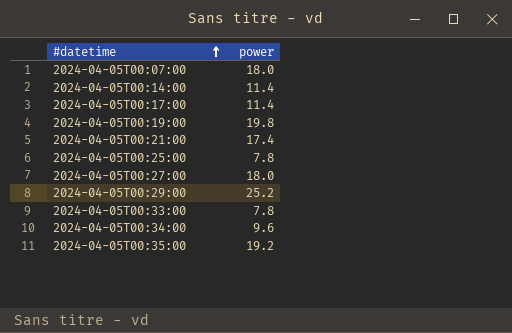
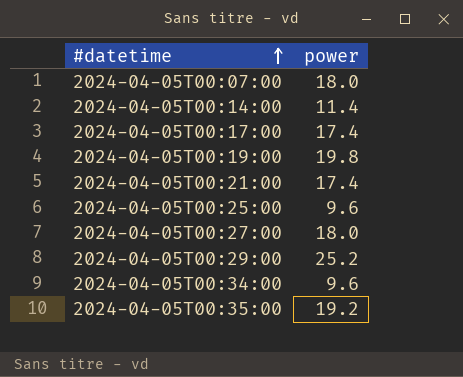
row 2024-04-05T00:33:00: 7.8 -> none
2024-04-05T00:17:00 | power: 11.4 -> 17.4
2024-04-05T00:25:00 | power: 7.8 -> 9.6

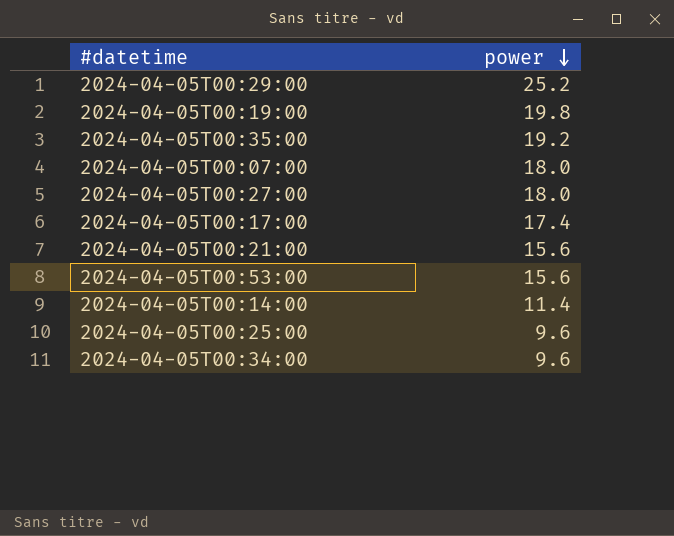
row order: #datetime ascending -> power descending
2024-04-05T00:21:00 | power: 17.4 -> 15.6
row 2024-04-05T00:53:00: none -> 15.6

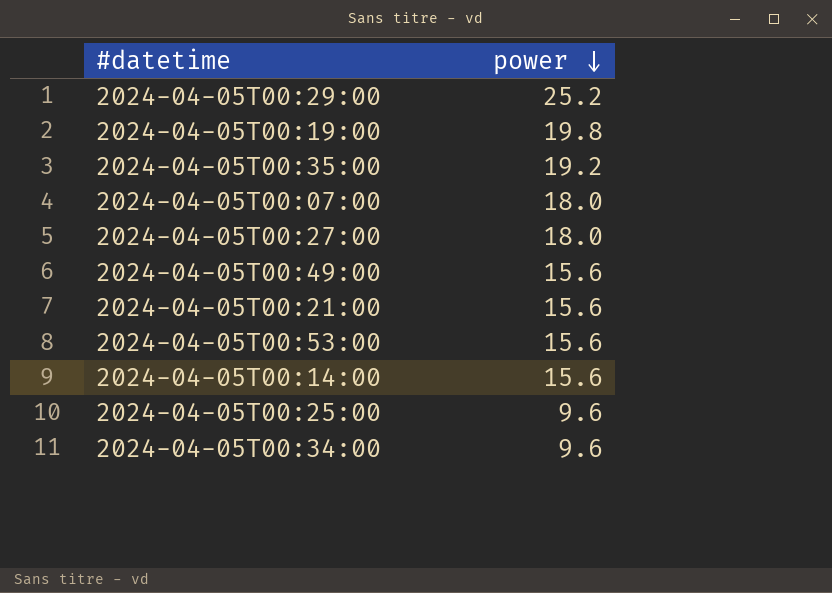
row 2024-04-05T00:17:00: 17.4 -> none
row 2024-04-05T00:49:00: none -> 15.6
2024-04-05T00:14:00 | power: 11.4 -> 15.6

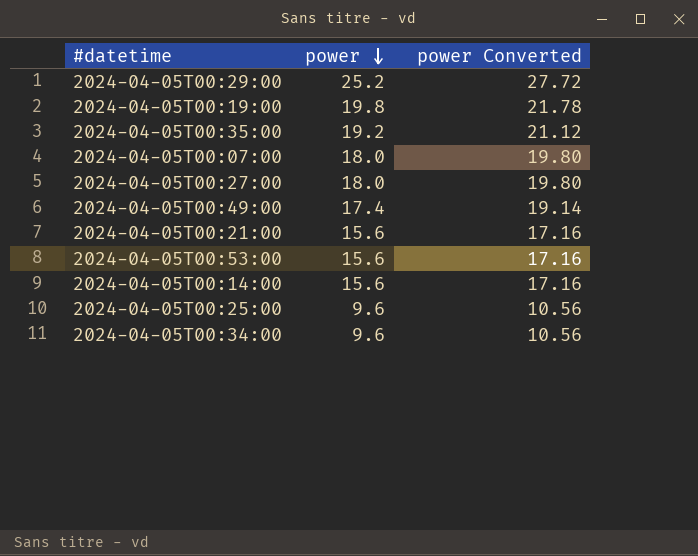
column power Converted | formula: none -> [power] * 1.1
2024-04-05T00:49:00 | power: 15.6 -> 17.4

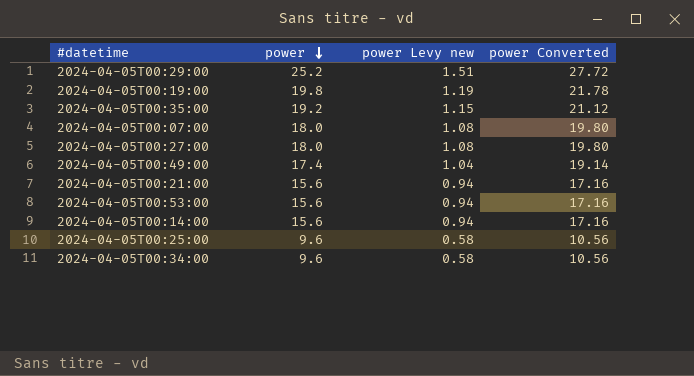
column power Levy new | formula: none -> [power] * 0.06

